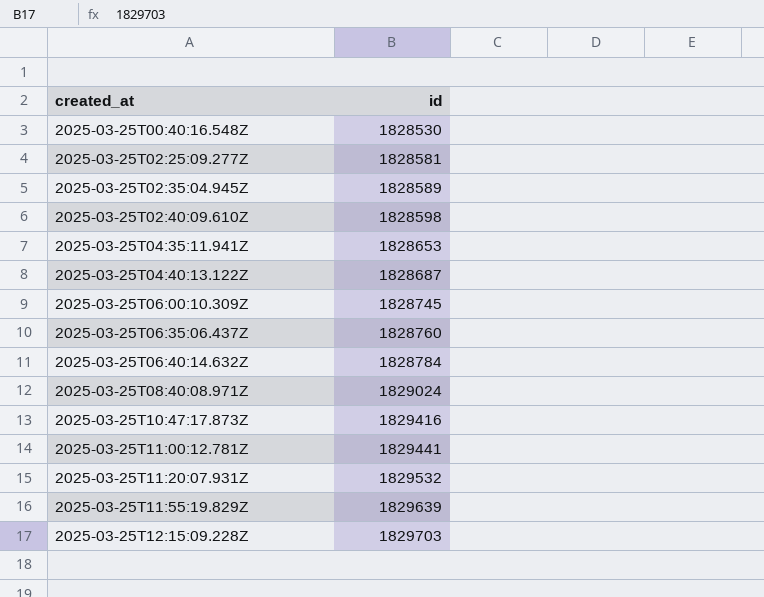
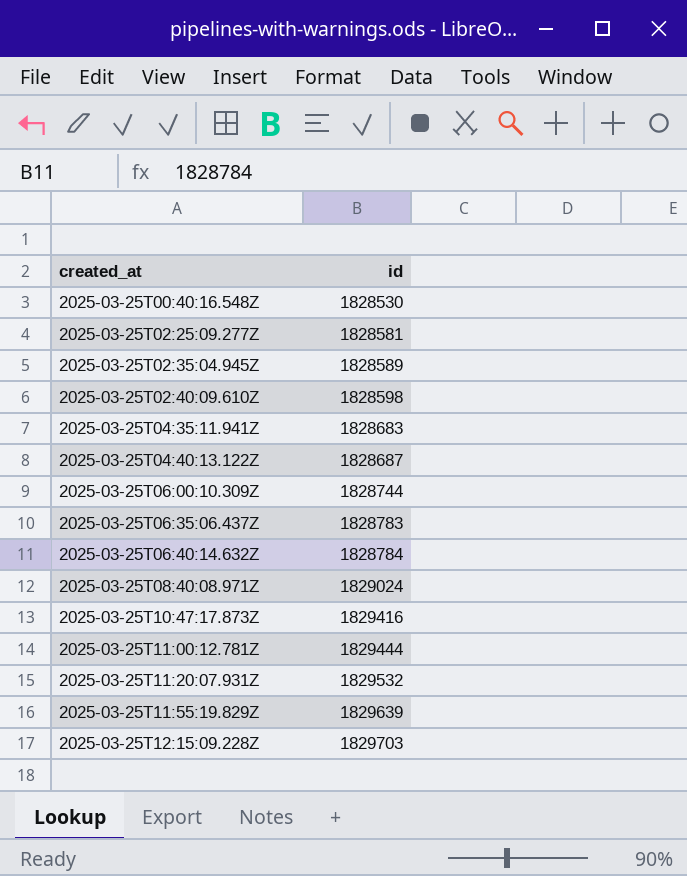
2025-03-25T04:35:11.941Z | id: 1828653 -> 1828683
2025-03-25T06:00:10.309Z | id: 1828745 -> 1828744
2025-03-25T06:35:06.437Z | id: 1828760 -> 1828783
2025-03-25T11:00:12.781Z | id: 1829441 -> 1829444

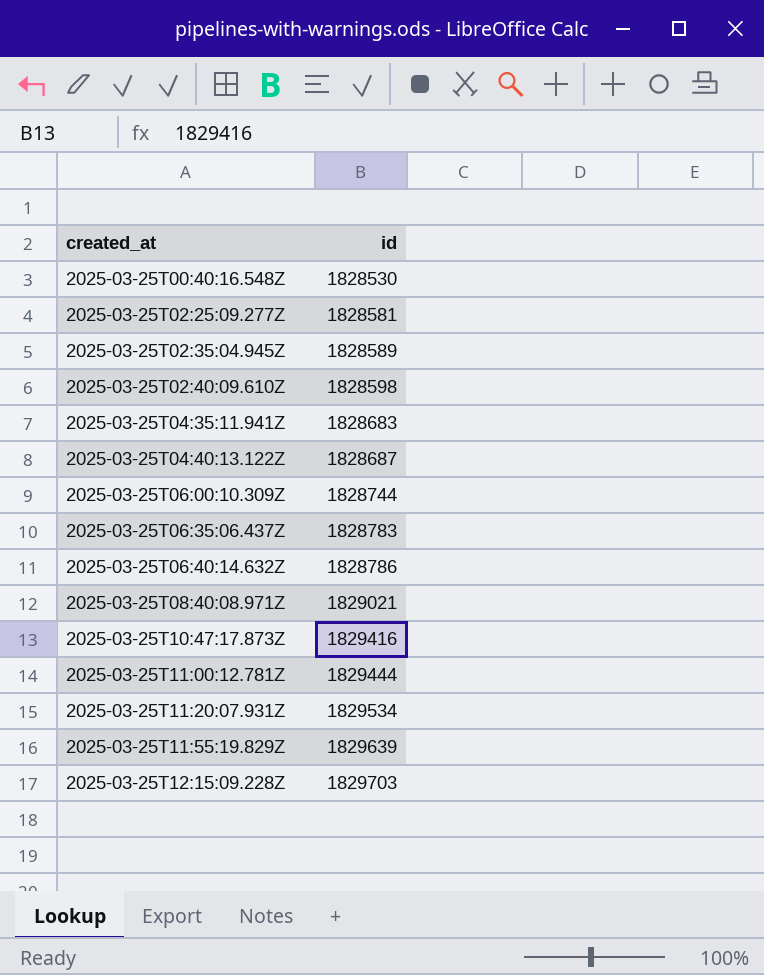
2025-03-25T06:40:14.632Z | id: 1828784 -> 1828786
2025-03-25T08:40:08.971Z | id: 1829024 -> 1829021
2025-03-25T11:20:07.931Z | id: 1829532 -> 1829534

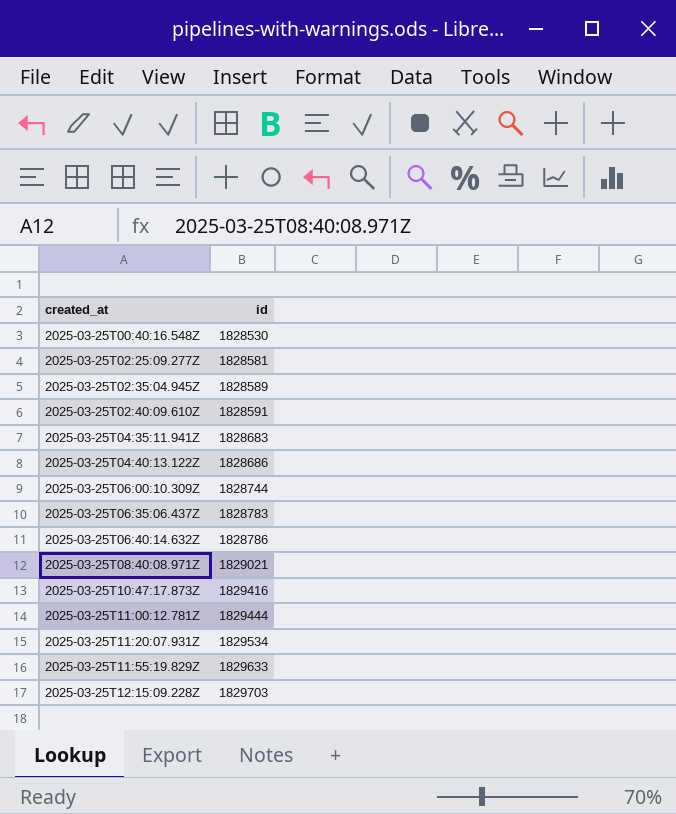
2025-03-25T02:40:09.610Z | id: 1828598 -> 1828591
2025-03-25T04:40:13.122Z | id: 1828687 -> 1828686
2025-03-25T11:55:19.829Z | id: 1829639 -> 1829633

